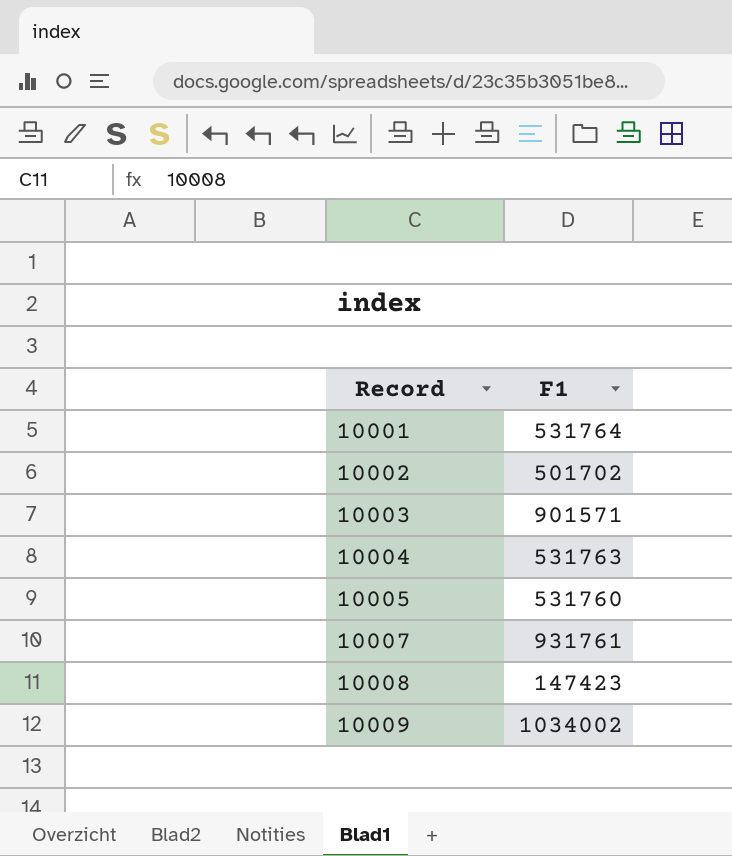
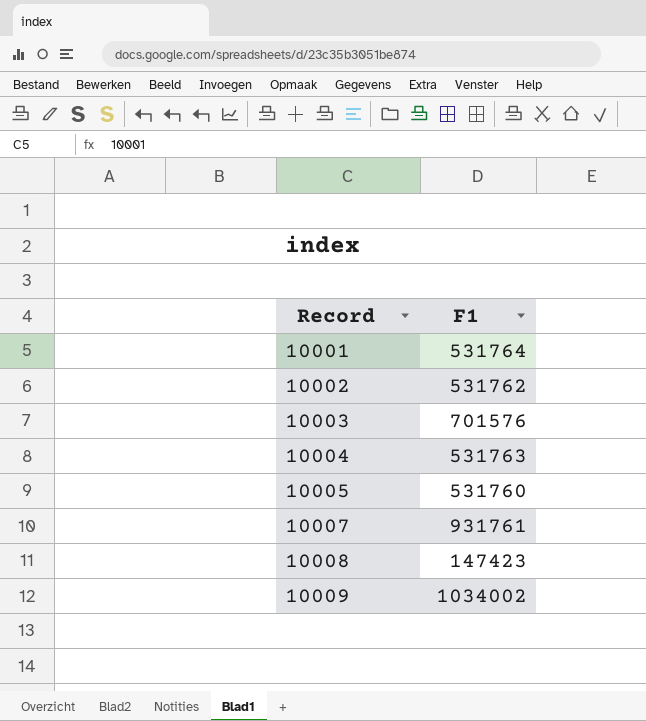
10002 | F1: 501702 -> 531762
10003 | F1: 901571 -> 701576

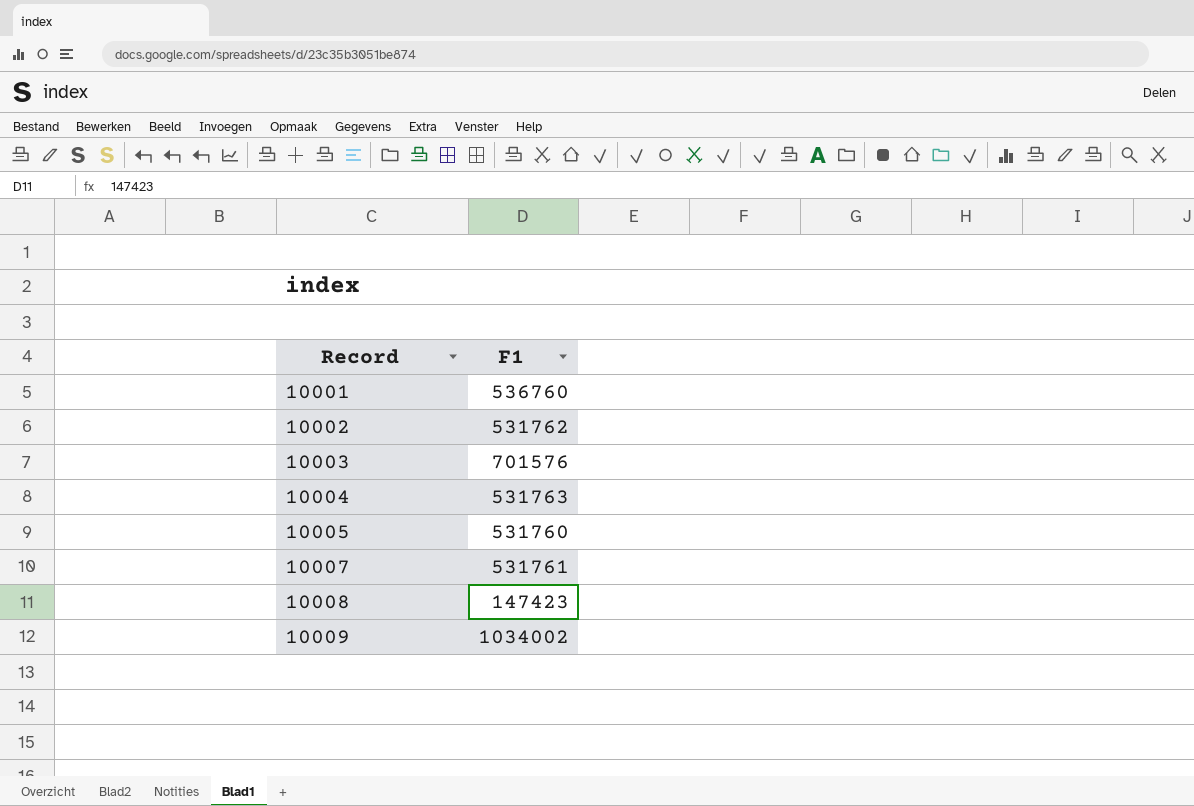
10001 | F1: 531764 -> 536760
10007 | F1: 931761 -> 531761

